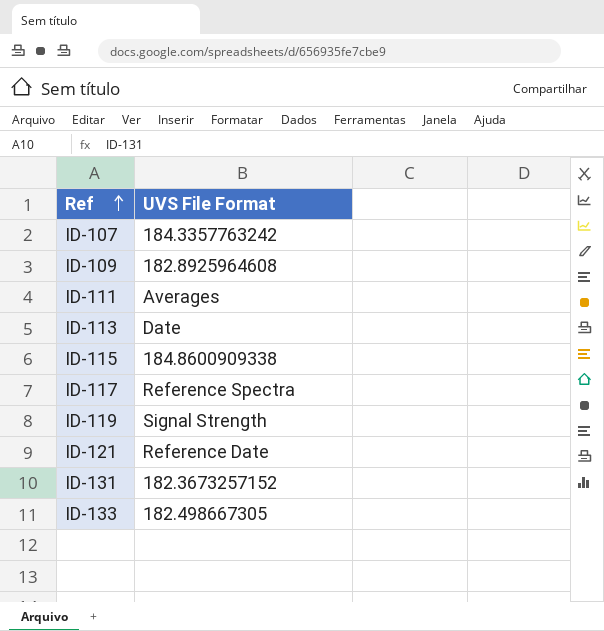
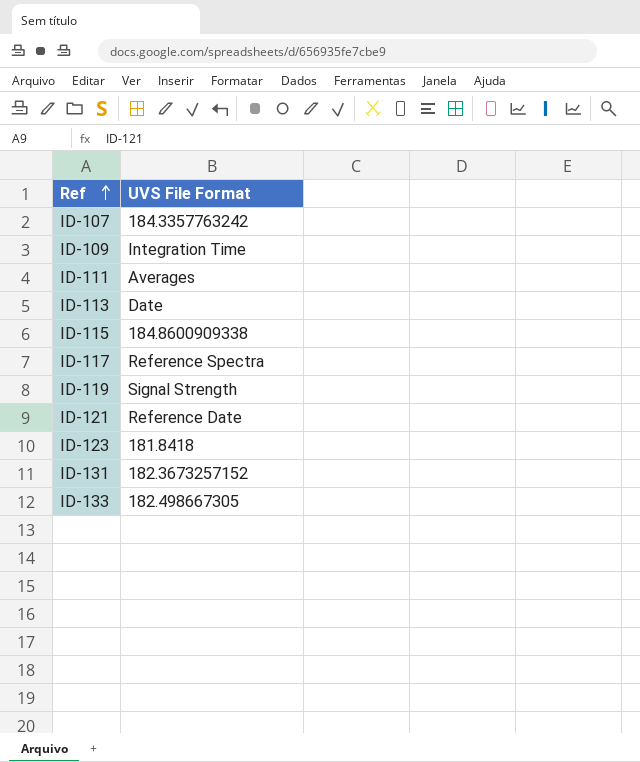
ID-109 | UVS File Format: 182.8925964608 -> Integration Time
row ID-123: none -> 181.8418

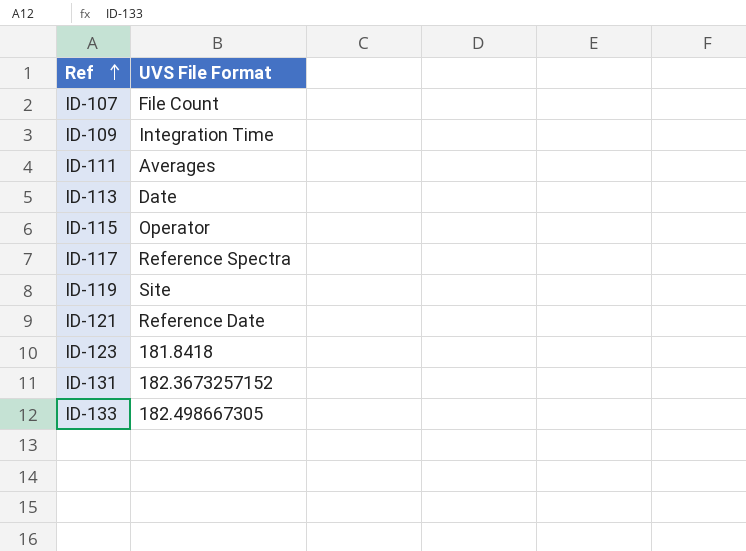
ID-107 | UVS File Format: 184.3357763242 -> File Count
ID-115 | UVS File Format: 184.8600909338 -> Operator
ID-119 | UVS File Format: Signal Strength -> Site

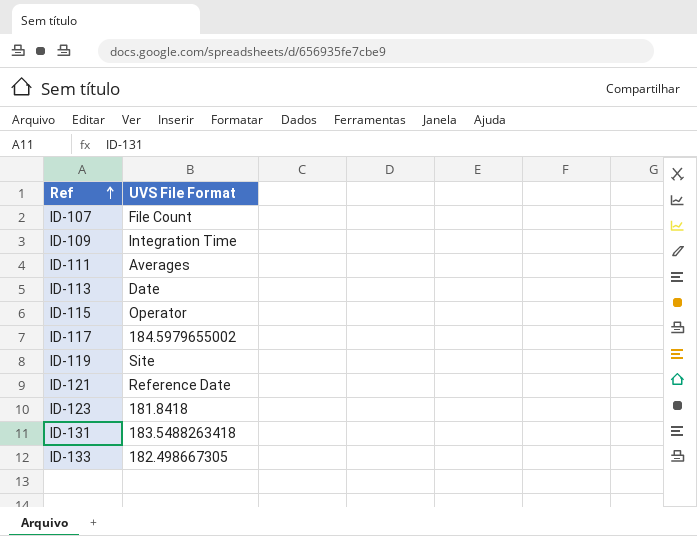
ID-117 | UVS File Format: Reference Spectra -> 184.5979655002
ID-131 | UVS File Format: 182.3673257152 -> 183.5488263418

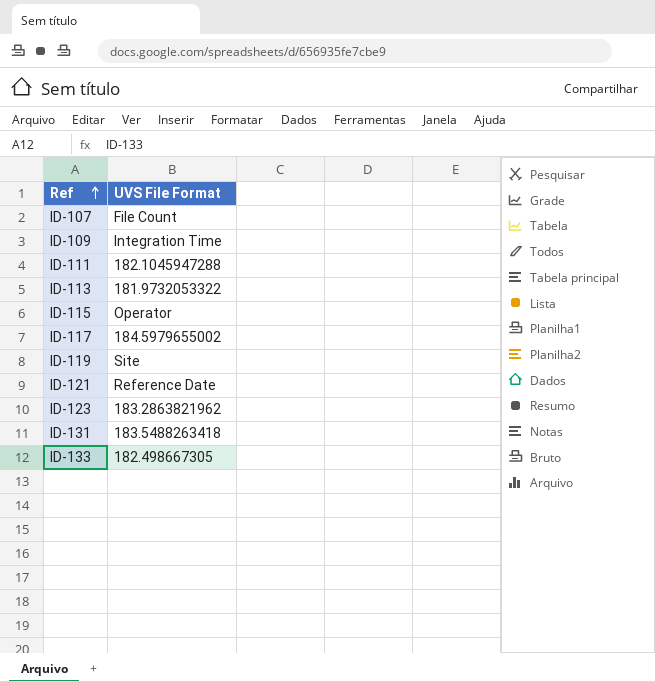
ID-111 | UVS File Format: Averages -> 182.1045947288
ID-113 | UVS File Format: Date -> 181.9732053322
ID-123 | UVS File Format: 181.8418 -> 183.2863821962

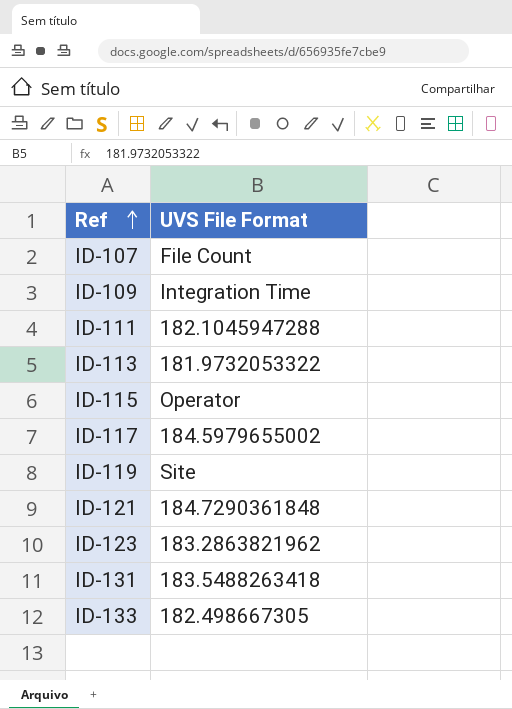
ID-121 | UVS File Format: Reference Date -> 184.7290361848

